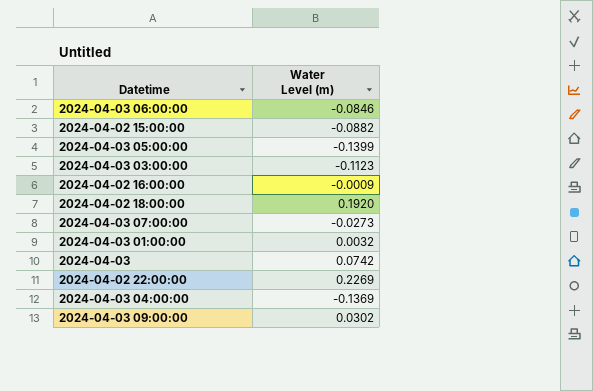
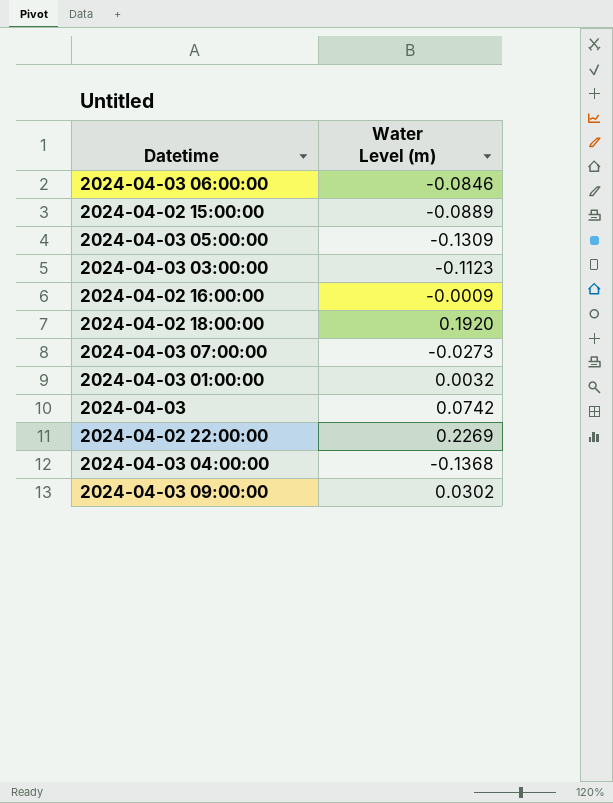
2024-04-02 15:00:00 | Water Level (m): -0.0882 -> -0.0889
2024-04-03 05:00:00 | Water Level (m): -0.1399 -> -0.1309
2024-04-03 04:00:00 | Water Level (m): -0.1369 -> -0.1368

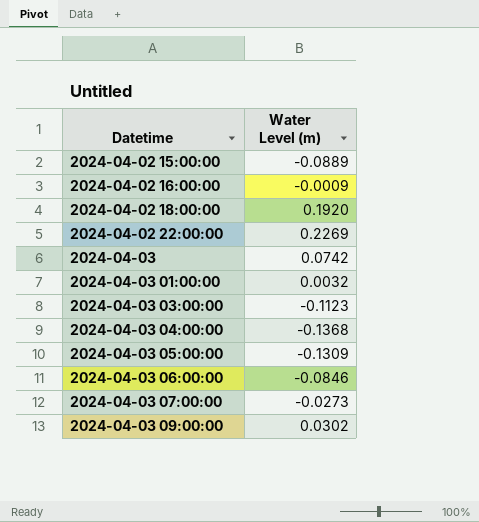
row order: none -> Datetime ascending

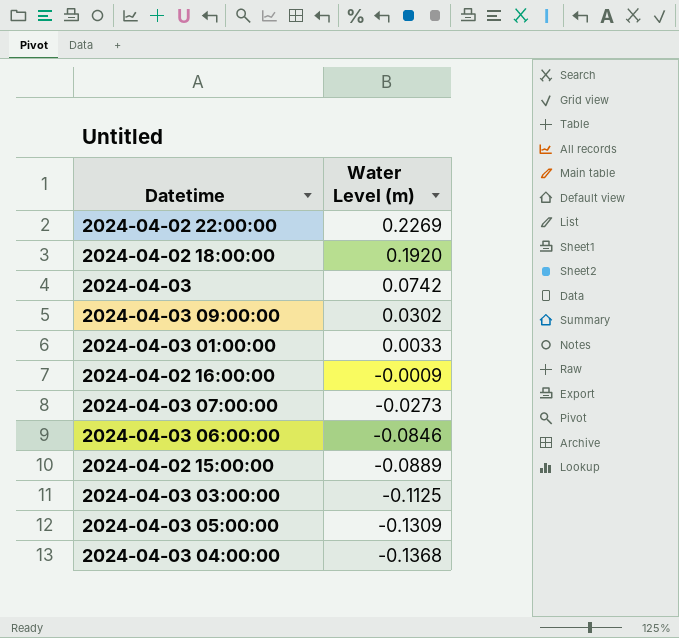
row order: Datetime ascending -> Water Level (m) descending
2024-04-03 01:00:00 | Water Level (m): 0.0032 -> 0.0033
2024-04-03 03:00:00 | Water Level (m): -0.1123 -> -0.1125

